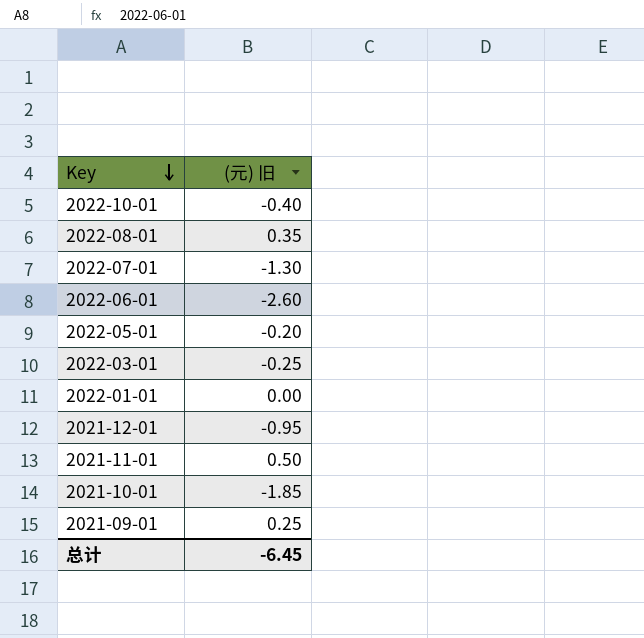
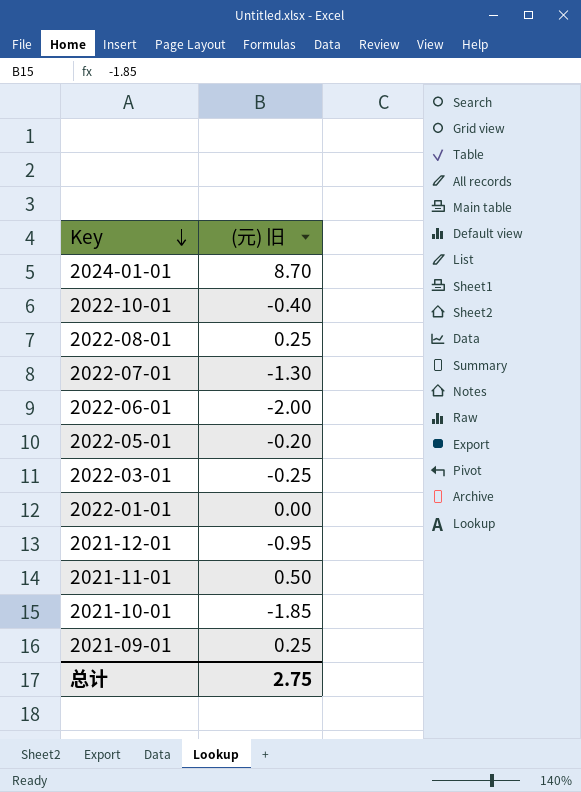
row 2024-01-01: none -> 8.70
2022-08-01 | (元) 旧: 0.35 -> 0.25
2022-06-01 | (元) 旧: -2.60 -> -2.00
总计 | (元) 旧: -6.45 -> 2.75

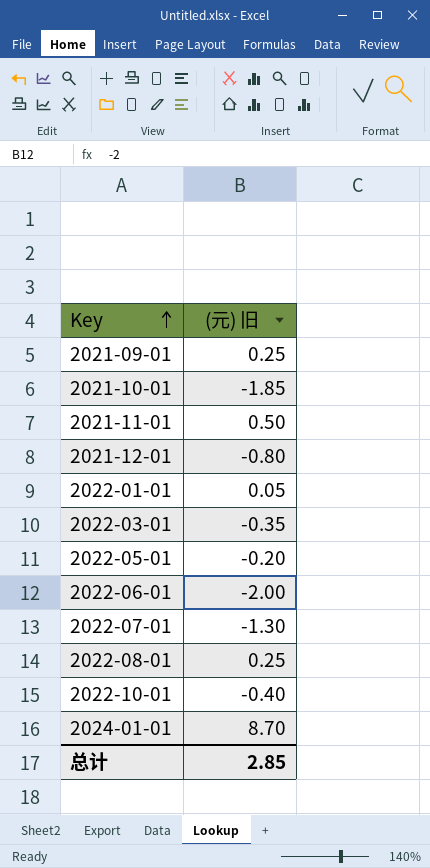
row order: Key descending -> Key ascending
2021-12-01 | (元) 旧: -0.95 -> -0.80
2022-01-01 | (元) 旧: 0.00 -> 0.05
2022-03-01 | (元) 旧: -0.25 -> -0.35
总计 | (元) 旧: 2.75 -> 2.85

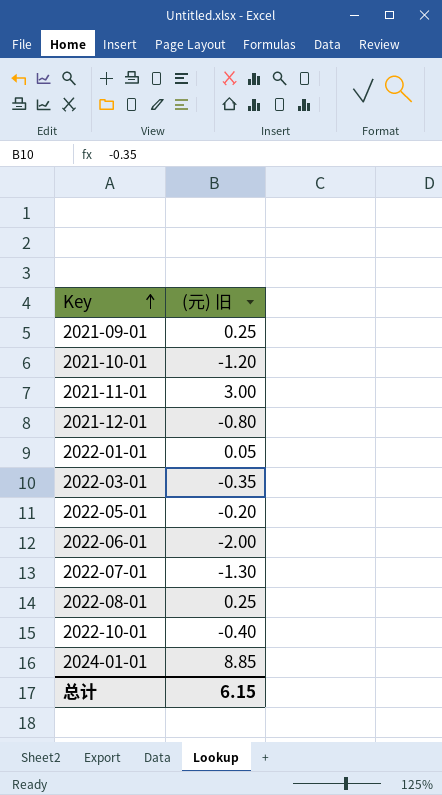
2021-10-01 | (元) 旧: -1.85 -> -1.20
2021-11-01 | (元) 旧: 0.50 -> 3.00
2024-01-01 | (元) 旧: 8.70 -> 8.85
总计 | (元) 旧: 2.85 -> 6.15

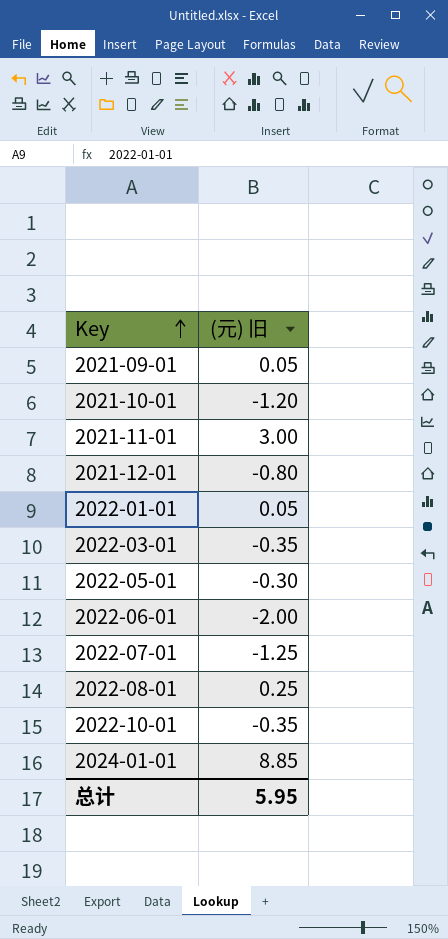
2021-09-01 | (元) 旧: 0.25 -> 0.05
2022-05-01 | (元) 旧: -0.20 -> -0.30
2022-07-01 | (元) 旧: -1.30 -> -1.25
2022-10-01 | (元) 旧: -0.40 -> -0.35
总计 | (元) 旧: 6.15 -> 5.95

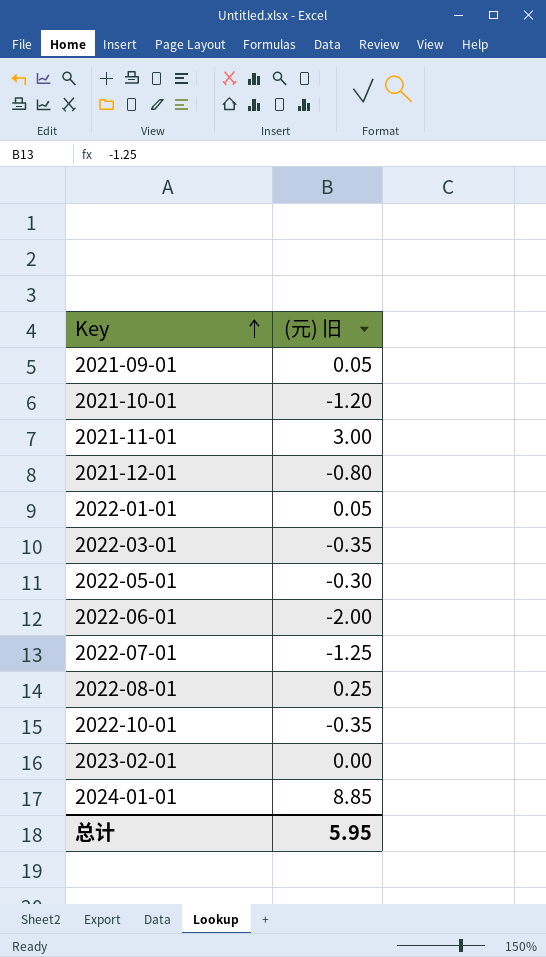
row 2023-02-01: none -> 0.00

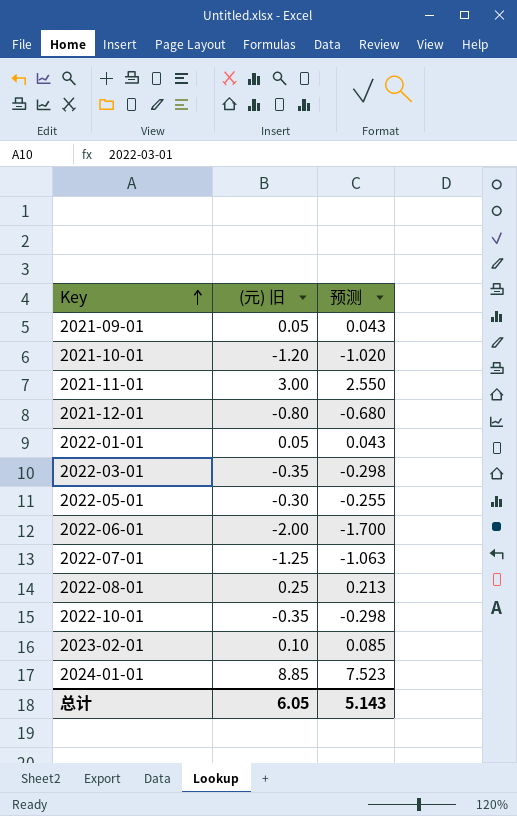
column 预测 | formula: none -> [(元) 旧] * 0.85
2023-02-01 | (元) 旧: 0.00 -> 0.10
总计 | (元) 旧: 5.95 -> 6.05

